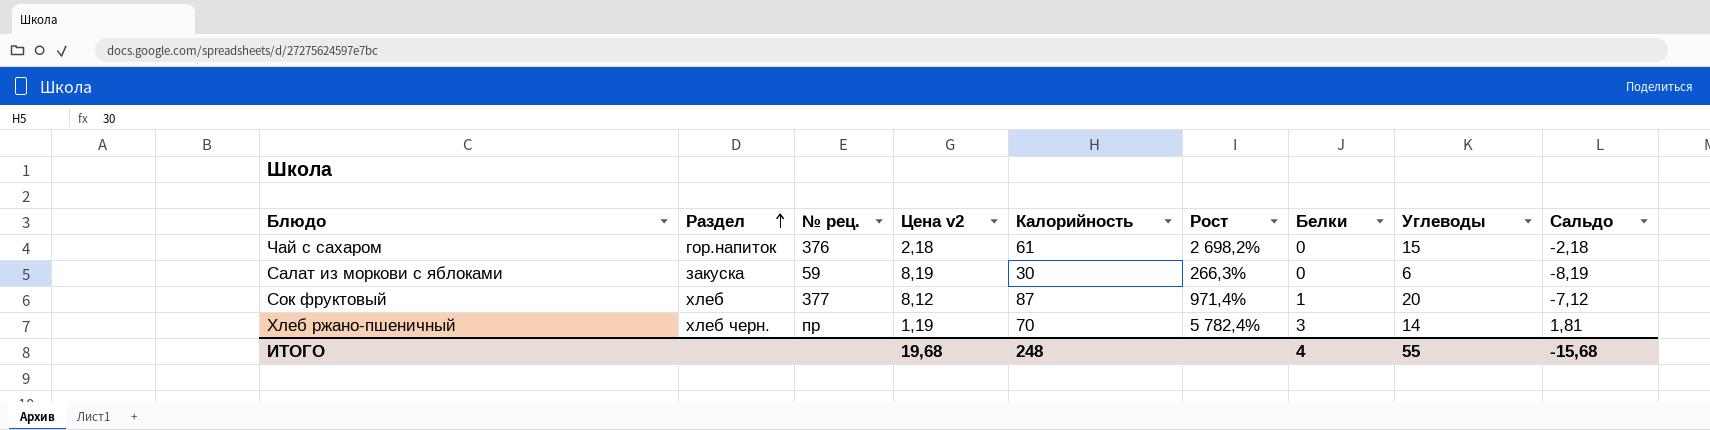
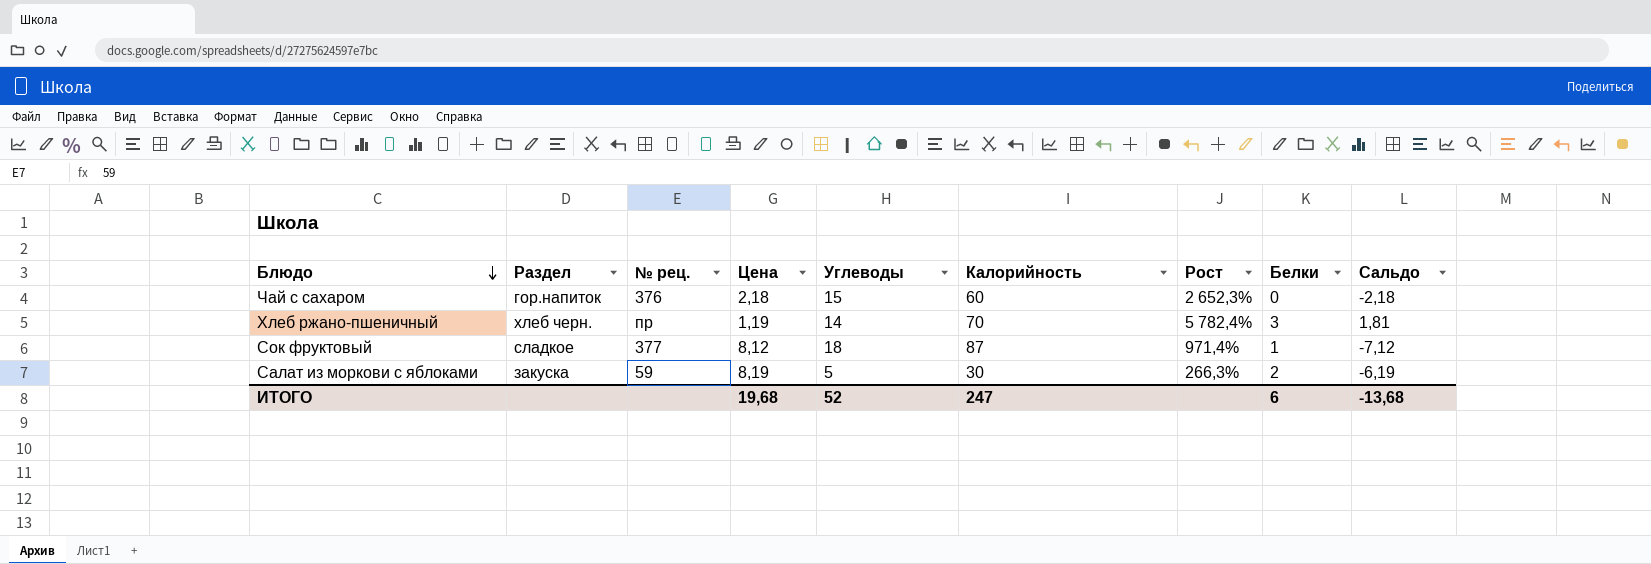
row order: Раздел ascending -> Блюдо descending
column name: Цена v2 -> Цена
column Углеводы | position: 8 -> 5
Чай с сахаром | Калорийность: 61 -> 60
Чай с сахаром | Рост: 2 698,2% -> 2 652,3%
Сок фруктовый | Раздел: хлеб -> сладкое
Сок фруктовый | Углеводы: 20 -> 18
Салат из моркови с яблоками | Углеводы: 6 -> 5
Салат из моркови с яблоками | Белки: 0 -> 2
Салат из моркови с яблоками | Сальдо: -8,19 -> -6,19
ИТОГО | Углеводы: 55 -> 52
ИТОГО | Калорийность: 248 -> 247
ИТОГО | Белки: 4 -> 6
ИТОГО | Сальдо: -15,68 -> -13,68

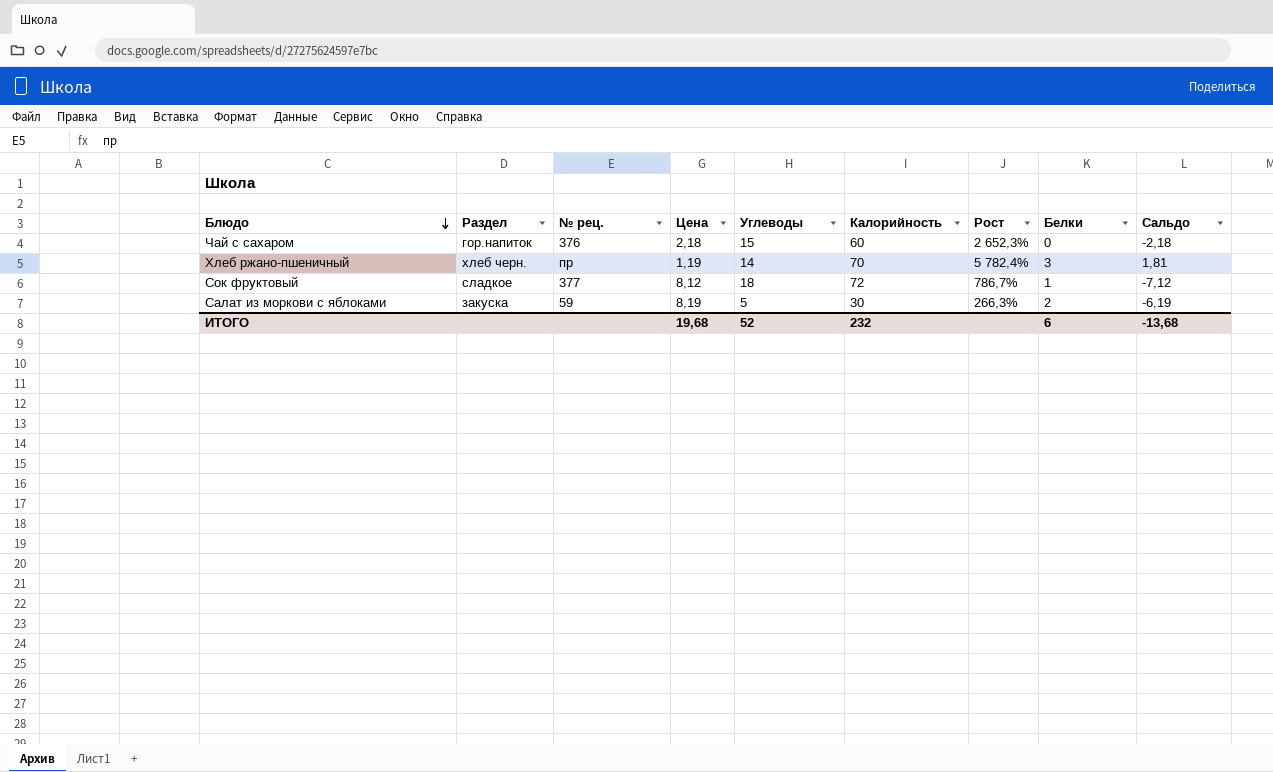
Сок фруктовый | Калорийность: 87 -> 72
Сок фруктовый | Рост: 971,4% -> 786,7%
ИТОГО | Калорийность: 247 -> 232

